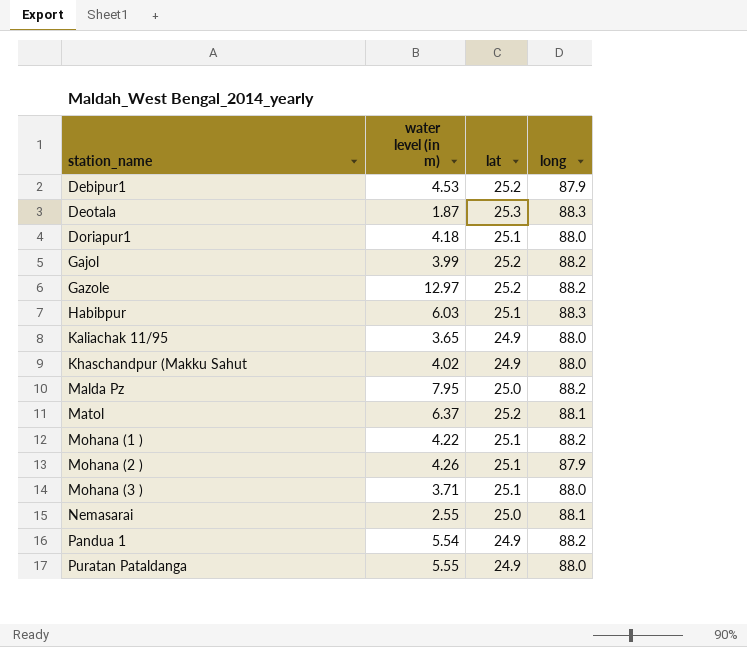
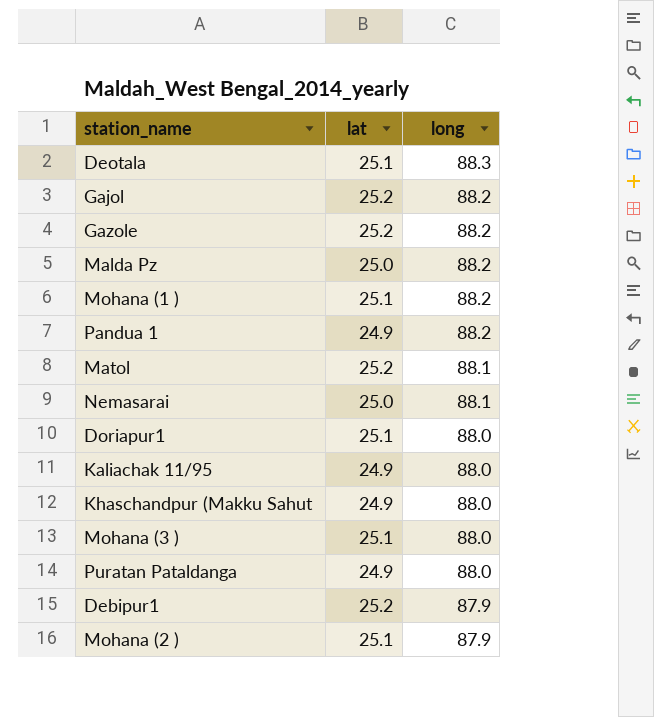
row order: station_name ascending -> long descending
column water level (in m) | position: 2 -> none
row Habibpur: 6.03 | 25.1 | 88.3 -> none
Deotala | lat: 25.3 -> 25.1

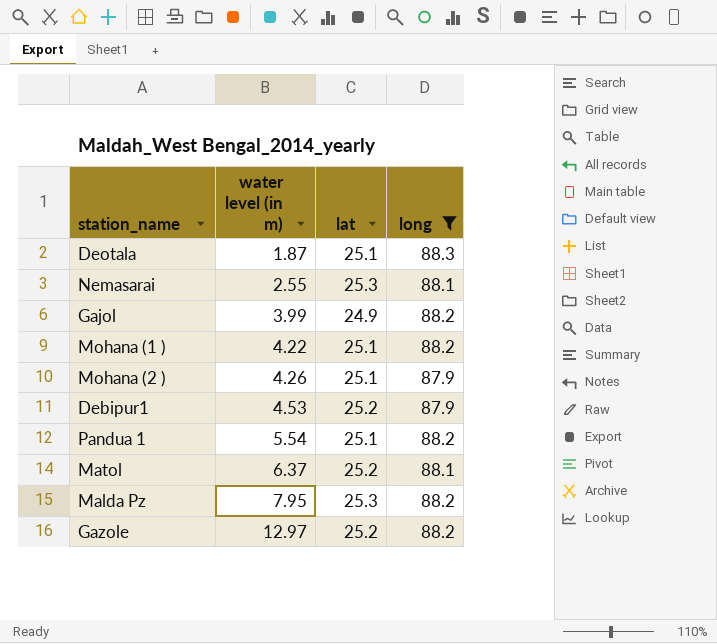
filter: none -> long != 88.0
row order: long descending -> water level (in m) ascending
column water level (in m) | position: none -> 2
Nemasarai | lat: 25.0 -> 25.3
Gajol | lat: 25.2 -> 24.9
Pandua 1 | lat: 24.9 -> 25.1
Malda Pz | lat: 25.0 -> 25.3

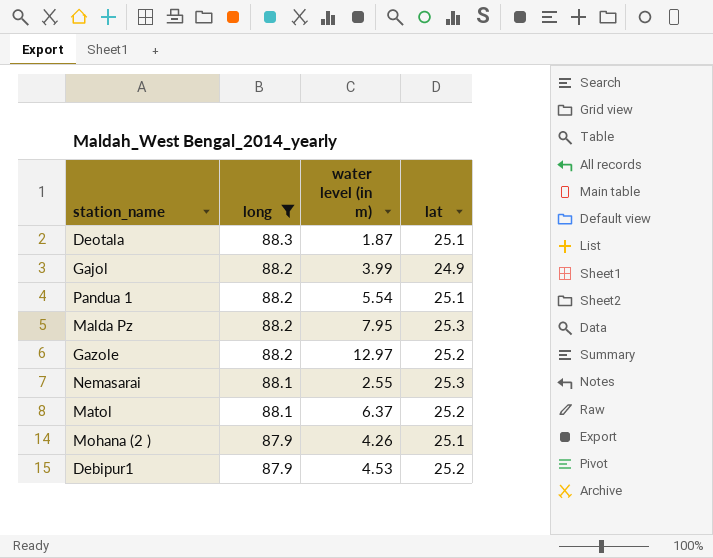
row order: water level (in m) ascending -> long descending
column long | position: 4 -> 2
row Mohana (1 ): 4.22 | 25.1 | 88.2 -> none

